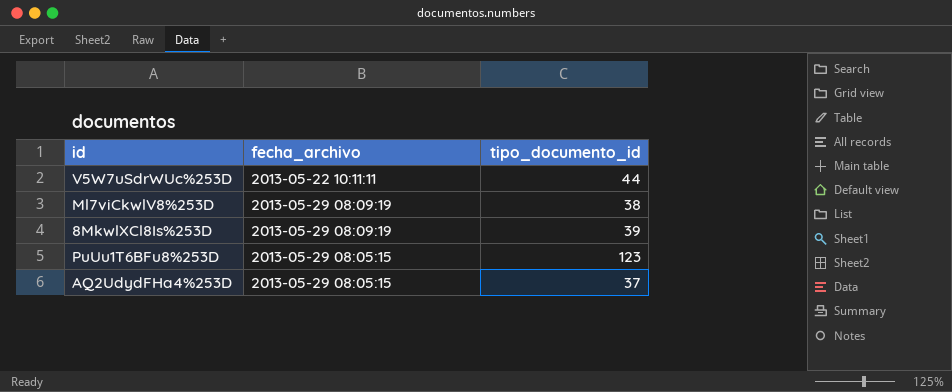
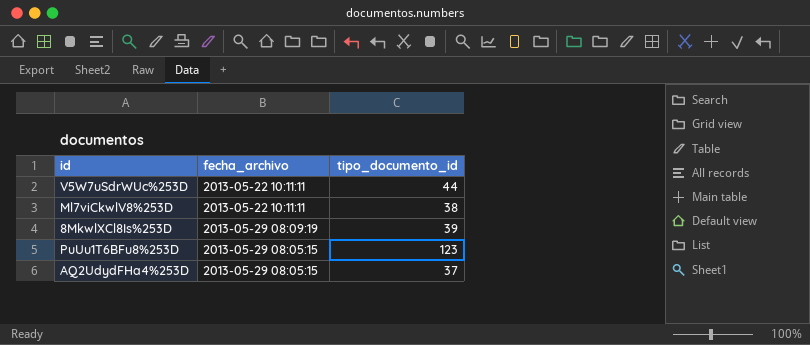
Ml7viCkwlV8%253D | fecha_archivo: 2013-05-29 08:09:19 -> 2013-05-22 10:11:11

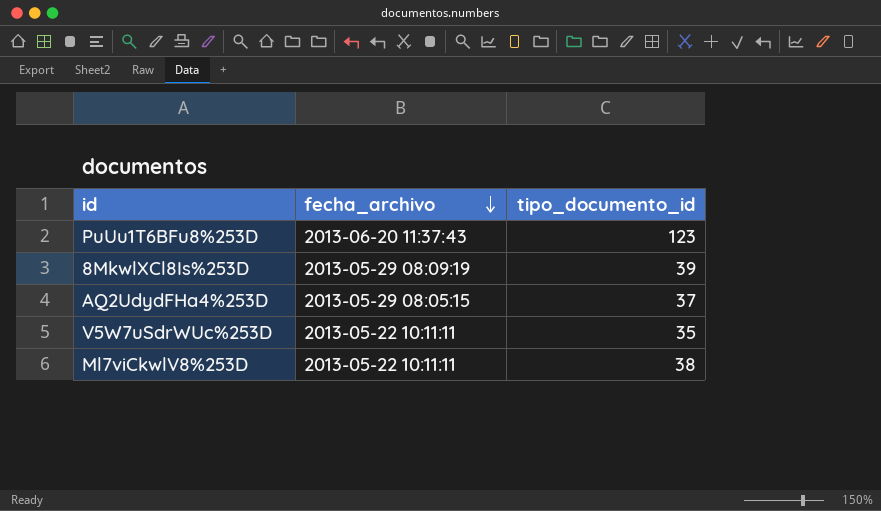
row order: none -> fecha_archivo descending
PuUu1T6BFu8%253D | fecha_archivo: 2013-05-29 08:05:15 -> 2013-06-20 11:37:43
V5W7uSdrWUc%253D | tipo_documento_id: 44 -> 35

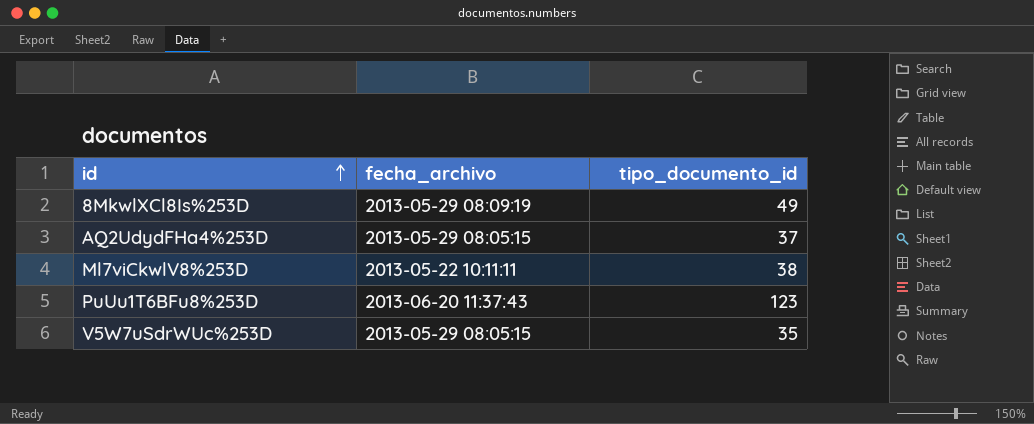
row order: fecha_archivo descending -> id ascending
8MkwlXCl8Is%253D | tipo_documento_id: 39 -> 49
V5W7uSdrWUc%253D | fecha_archivo: 2013-05-22 10:11:11 -> 2013-05-29 08:05:15

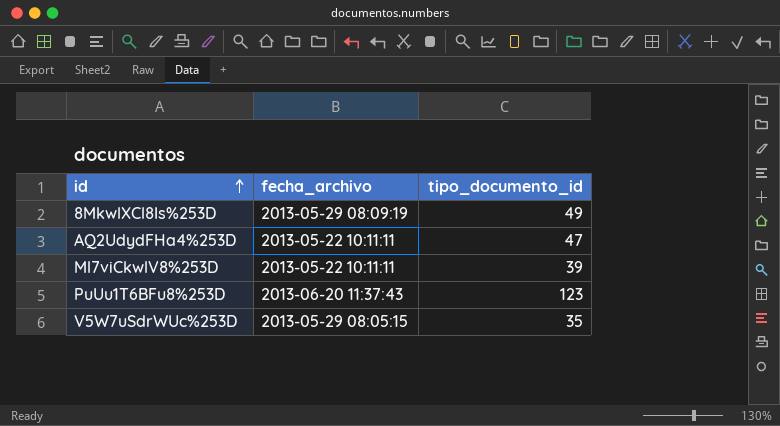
AQ2UdydFHa4%253D | fecha_archivo: 2013-05-29 08:05:15 -> 2013-05-22 10:11:11
AQ2UdydFHa4%253D | tipo_documento_id: 37 -> 47
Ml7viCkwlV8%253D | tipo_documento_id: 38 -> 39

